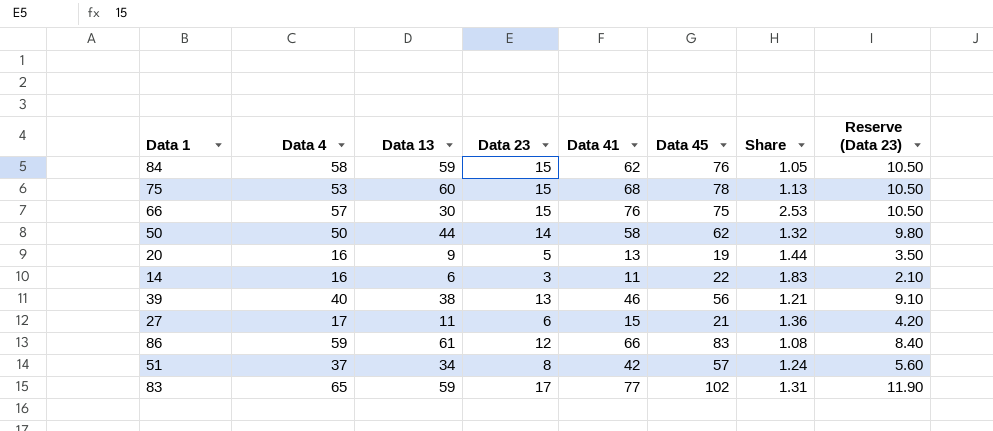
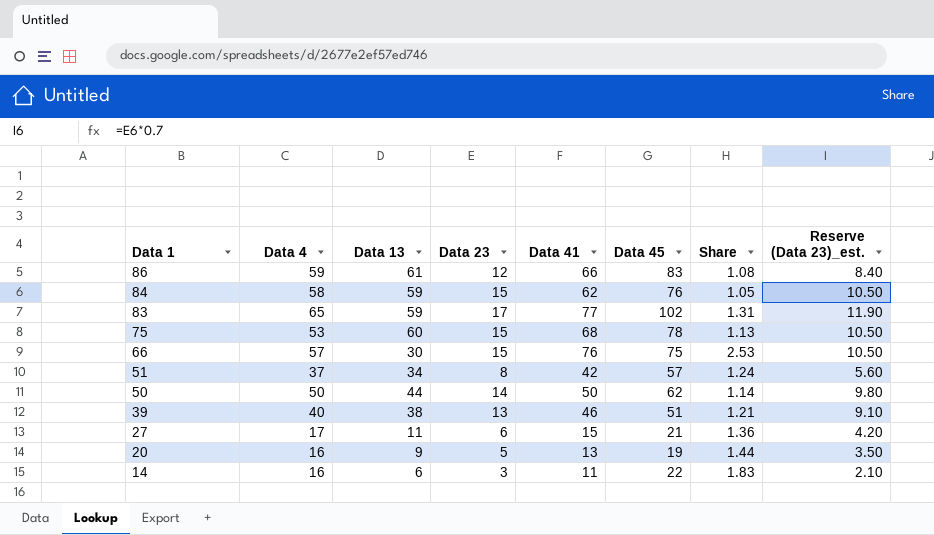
row order: none -> Data 1 descending
column name: Reserve (Data 23) -> Reserve (Data 23)_est.
50 | Data 41: 58 -> 50
50 | Share: 1.32 -> 1.14
39 | Data 45: 56 -> 51

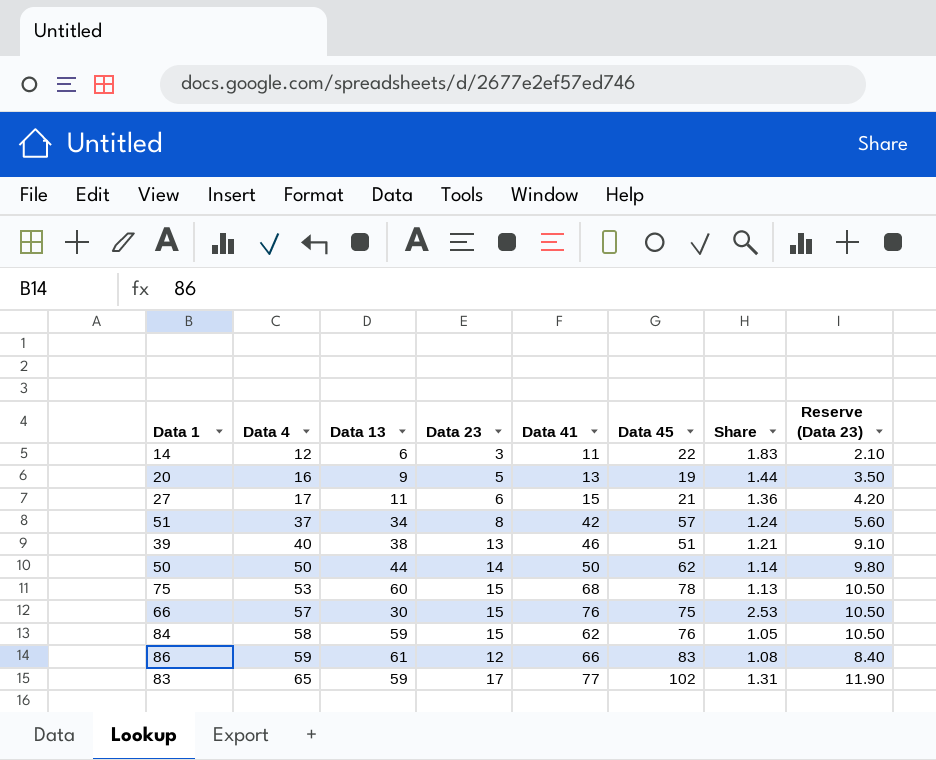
row order: Data 1 descending -> Data 4 ascending
column name: Reserve (Data 23)_est. -> Reserve (Data 23)
14 | Data 4: 16 -> 12

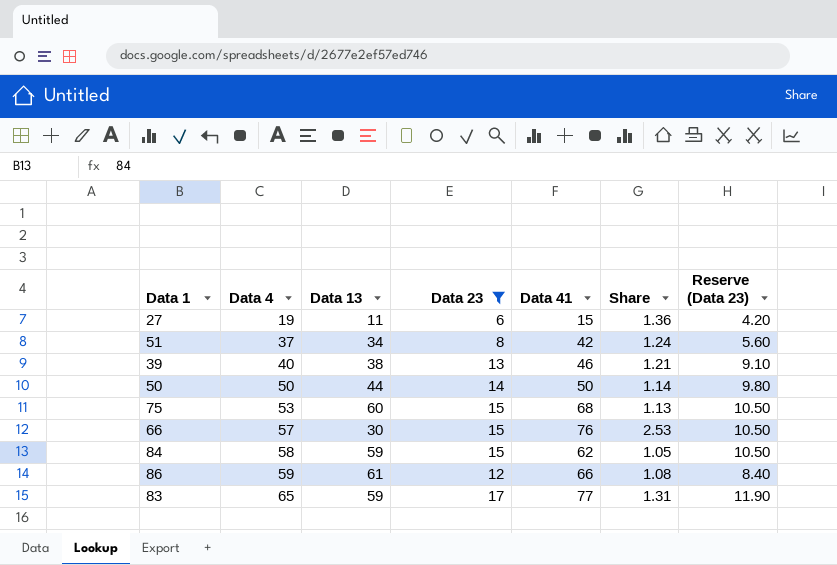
filter: none -> Data 23 >= 6
column Data 45 | position: 6 -> none
27 | Data 4: 17 -> 19

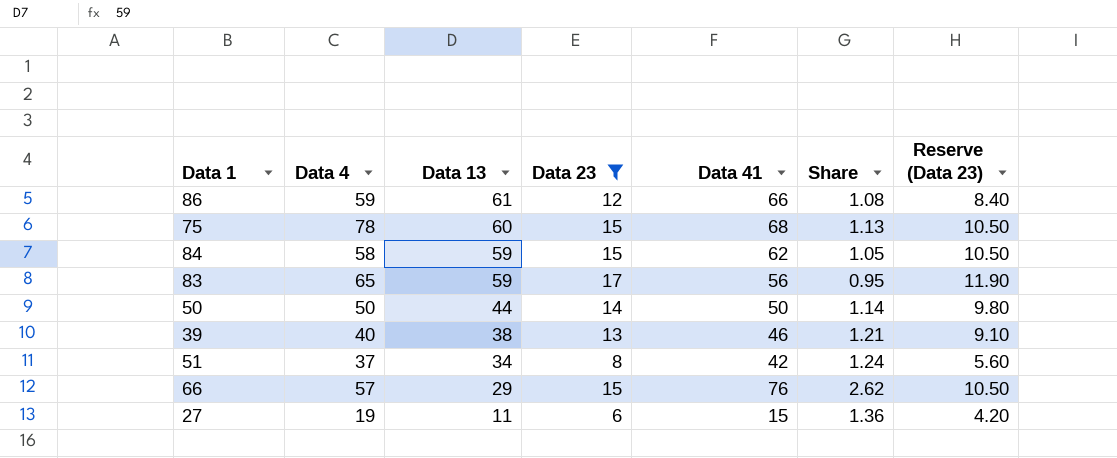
row order: Data 4 ascending -> Data 13 descending
75 | Data 4: 53 -> 78
83 | Data 41: 77 -> 56
83 | Share: 1.31 -> 0.95
66 | Data 13: 30 -> 29
66 | Share: 2.53 -> 2.62

